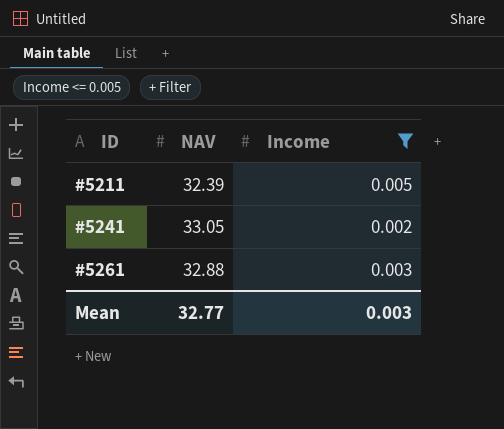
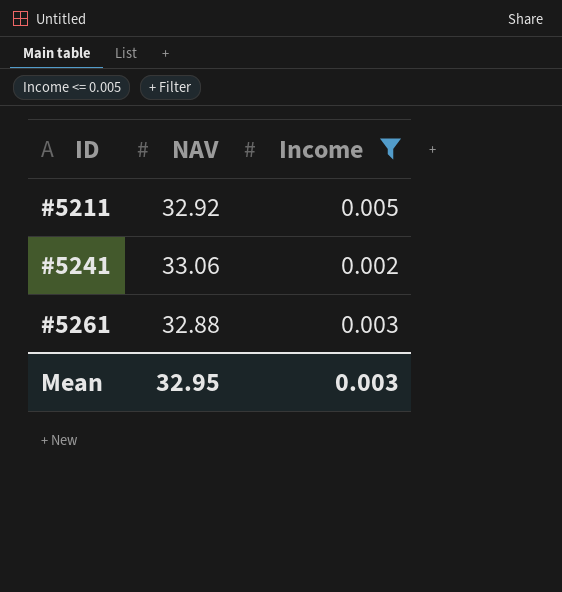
#5211 | NAV: 32.39 -> 32.92
#5241 | NAV: 33.05 -> 33.06
Mean | NAV: 32.77 -> 32.95

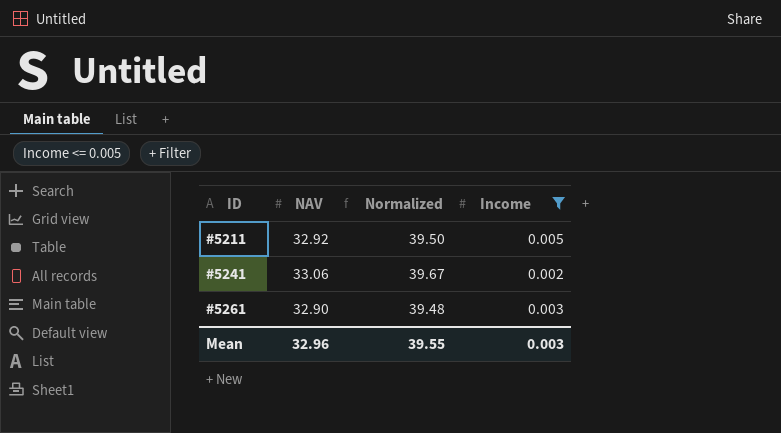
column Normalized | formula: none -> [NAV] * 1.2
#5261 | NAV: 32.88 -> 32.90
Mean | NAV: 32.95 -> 32.96

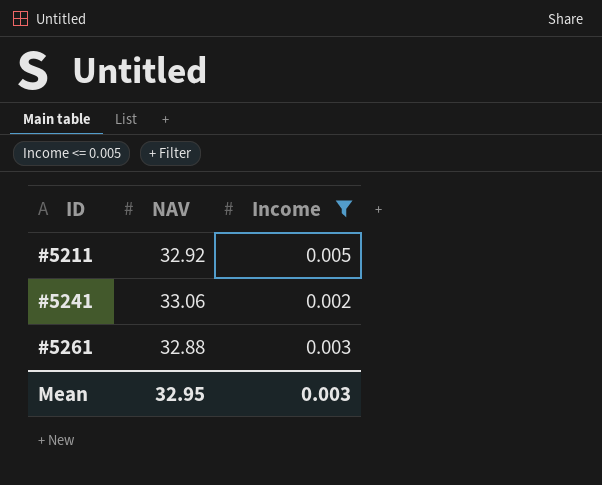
column Normalized | formula: [NAV] * 1.2 -> none
#5261 | NAV: 32.90 -> 32.88
Mean | NAV: 32.96 -> 32.95

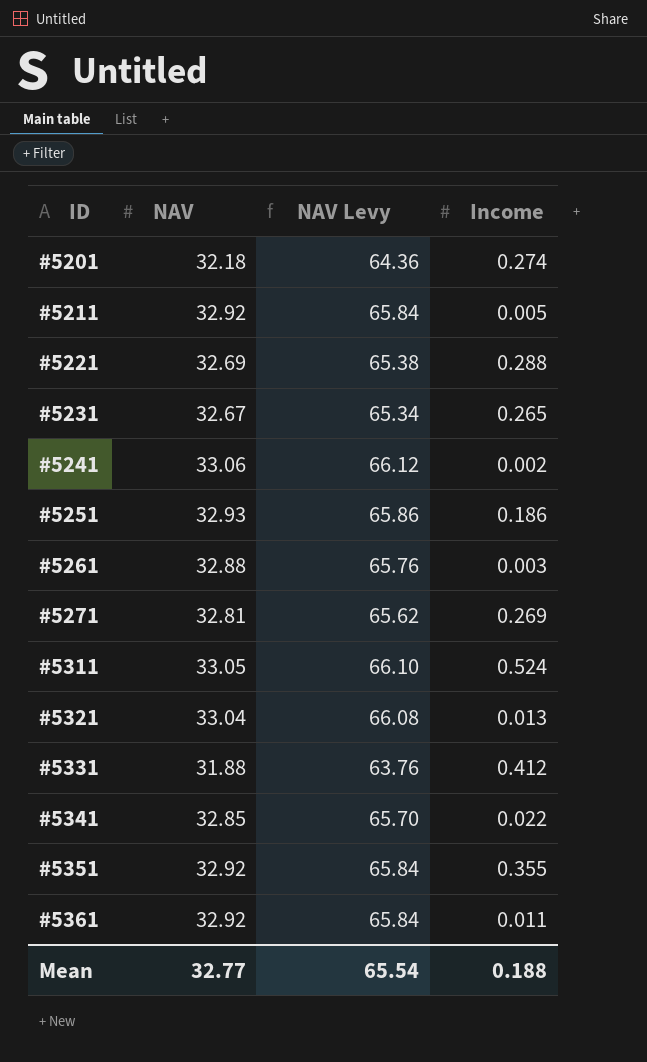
filter: Income <= 0.005 -> none
column NAV Levy | formula: none -> [NAV] * 2
Mean | NAV: 32.95 -> 32.77
Mean | Income: 0.003 -> 0.188

